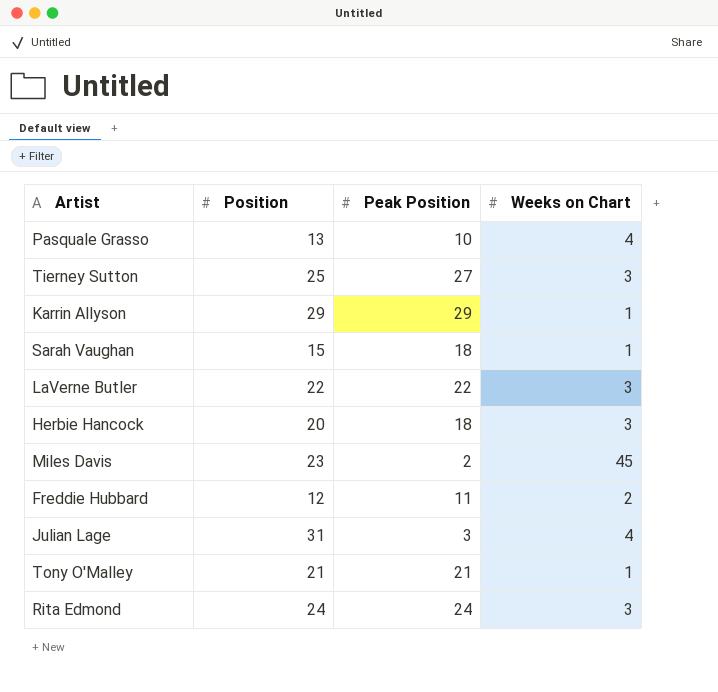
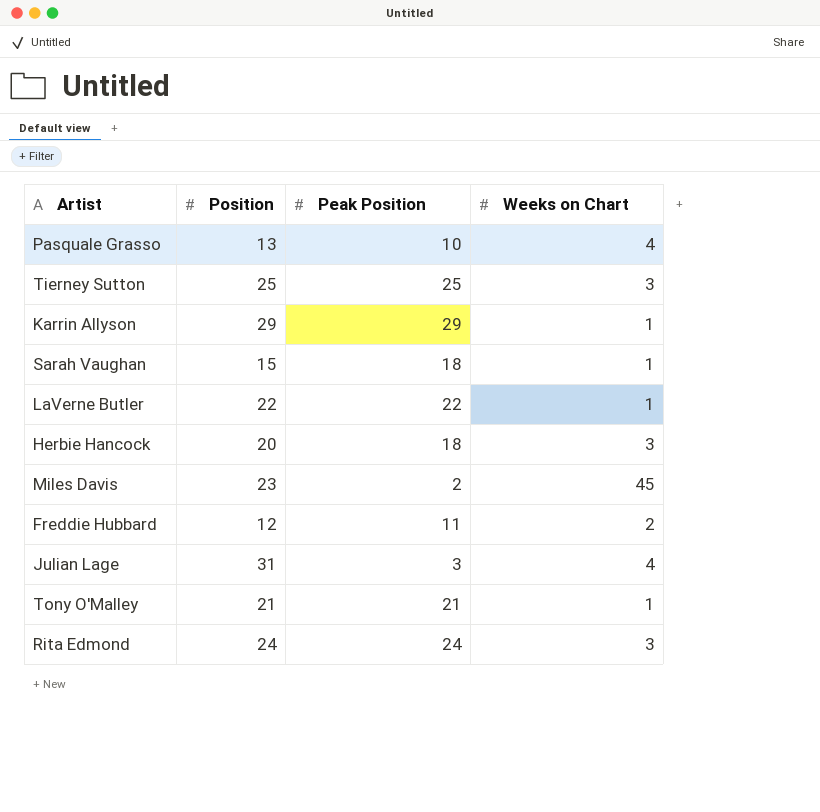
Tierney Sutton | Peak Position: 27 -> 25
LaVerne Butler | Weeks on Chart: 3 -> 1

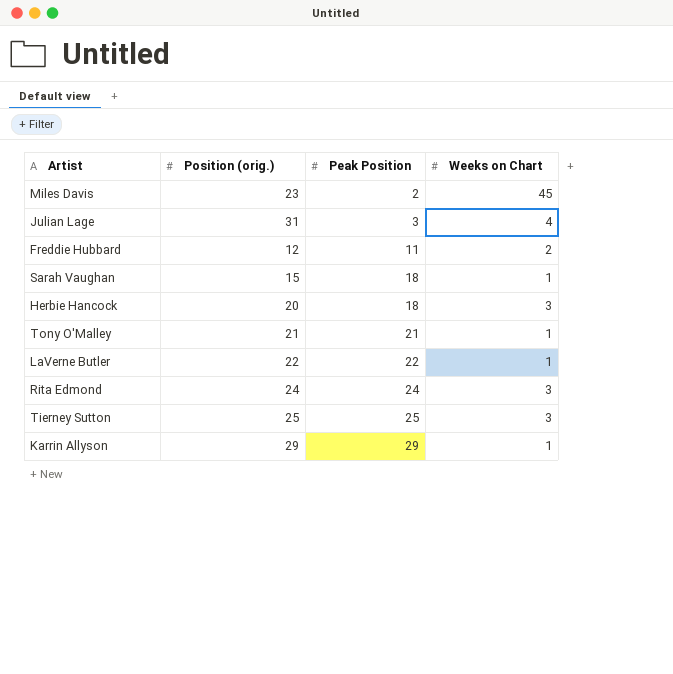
row order: none -> Peak Position ascending
column name: Position -> Position (orig.)
row Pasquale Grasso: 13 | 10 | 4 -> none

